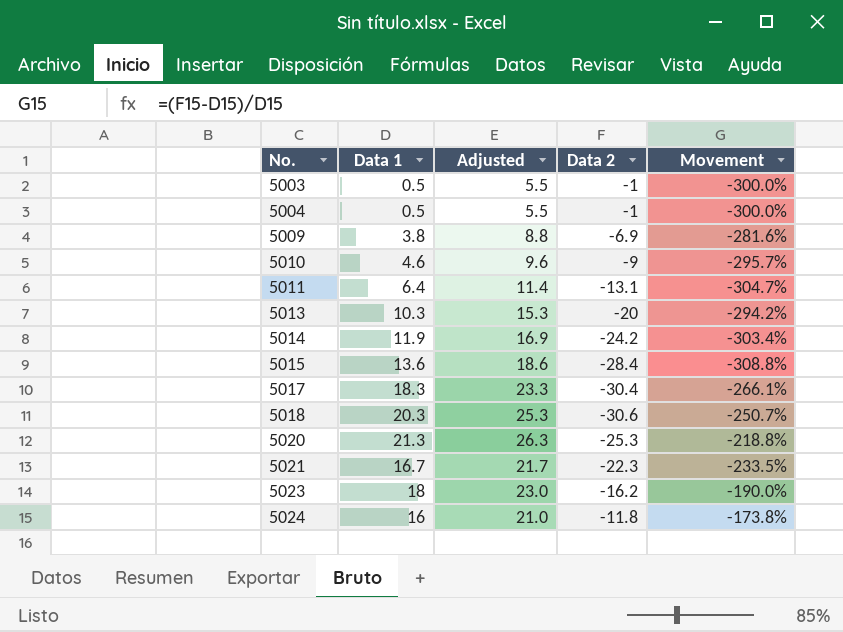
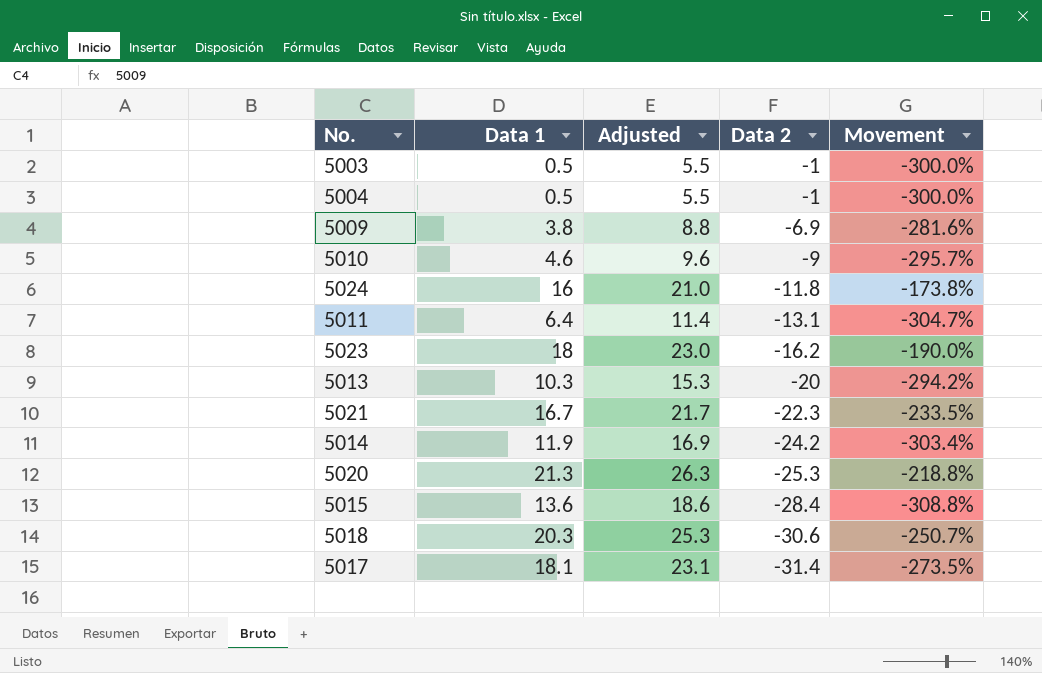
row order: No. ascending -> Data 2 descending
5017 | Data 1: 18.3 -> 18.1
5017 | Adjusted: 23.3 -> 23.1
5017 | Data 2: -30.4 -> -31.4
5017 | Movement: -266.1% -> -273.5%

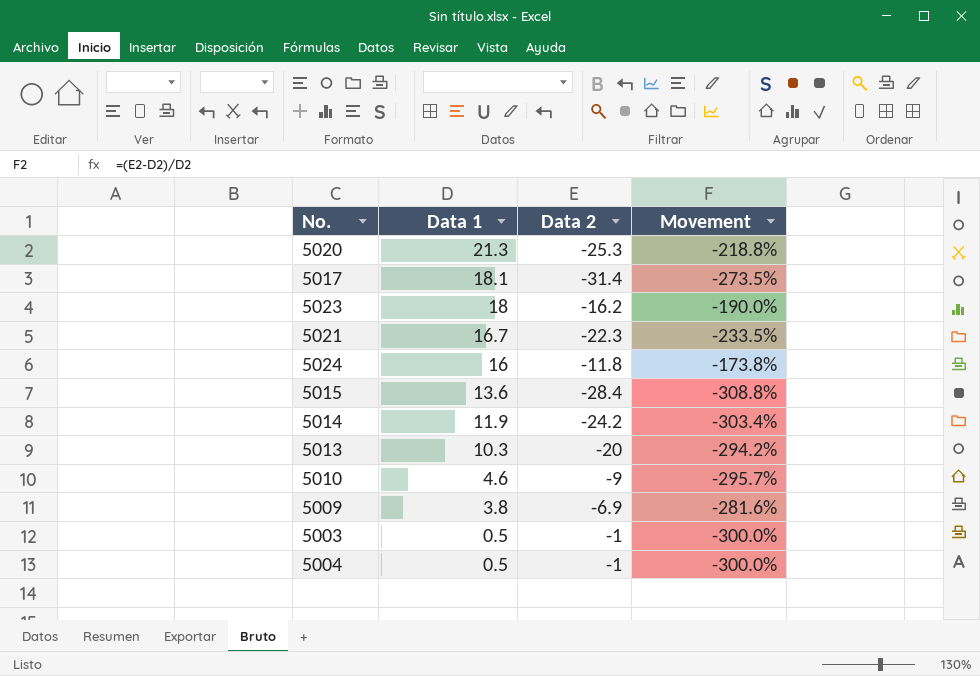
row order: Data 2 descending -> Data 1 descending
column Adjusted | formula: [Data 1] + 5 -> none
row 5011: 6.4 | 11.4 | -13.1 | -304.7% -> none
row 5018: 20.3 | 25.3 | -30.6 | -250.7% -> none

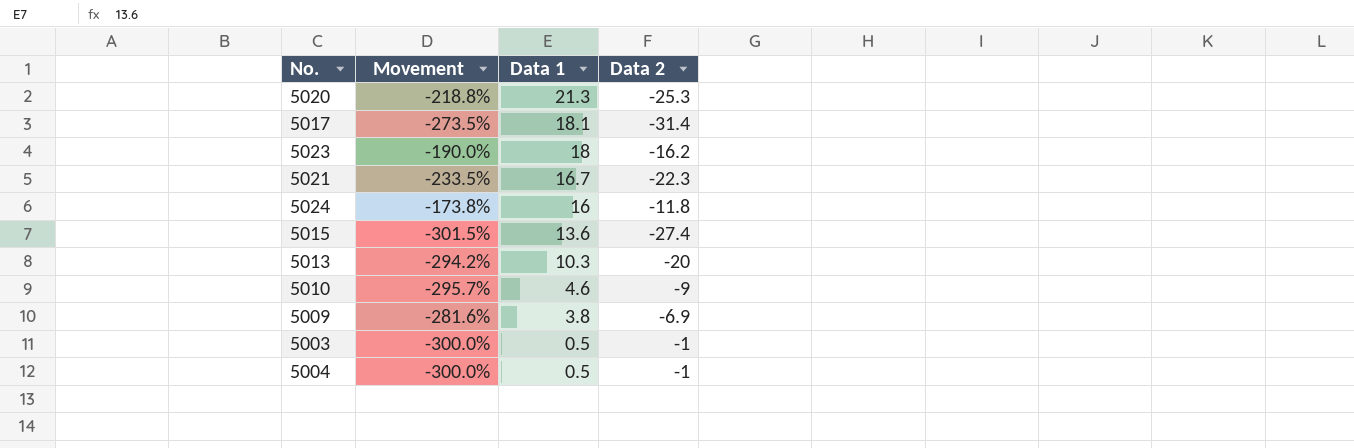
column Movement | position: 4 -> 2
row 5014: 11.9 | -24.2 | -303.4% -> none
5015 | Movement: -308.8% -> -301.5%
5015 | Data 2: -28.4 -> -27.4

